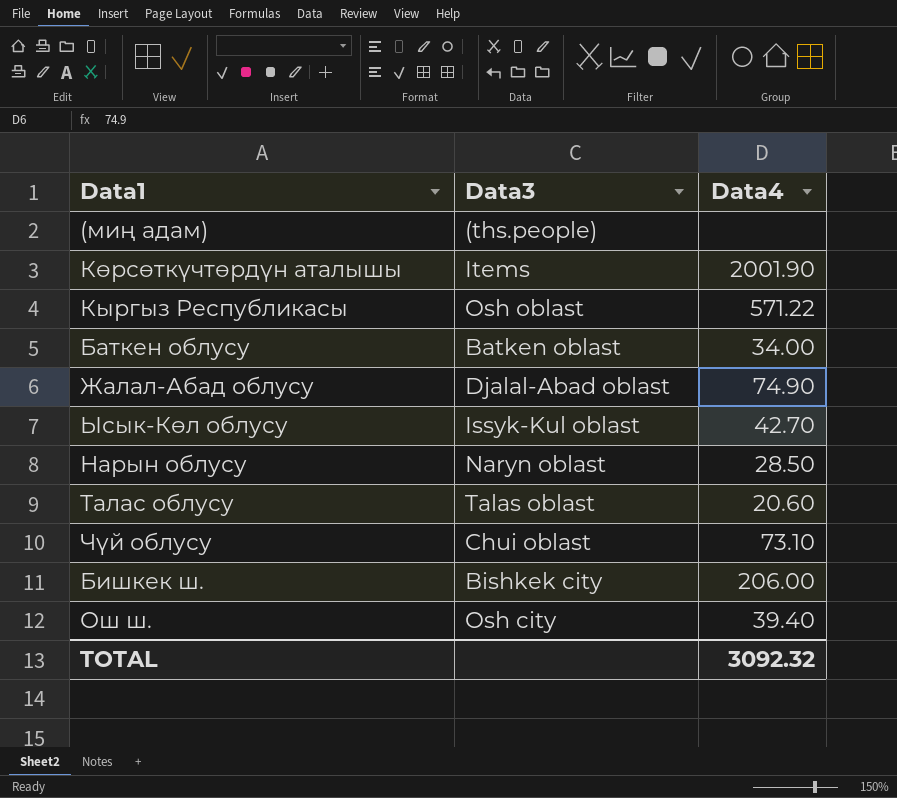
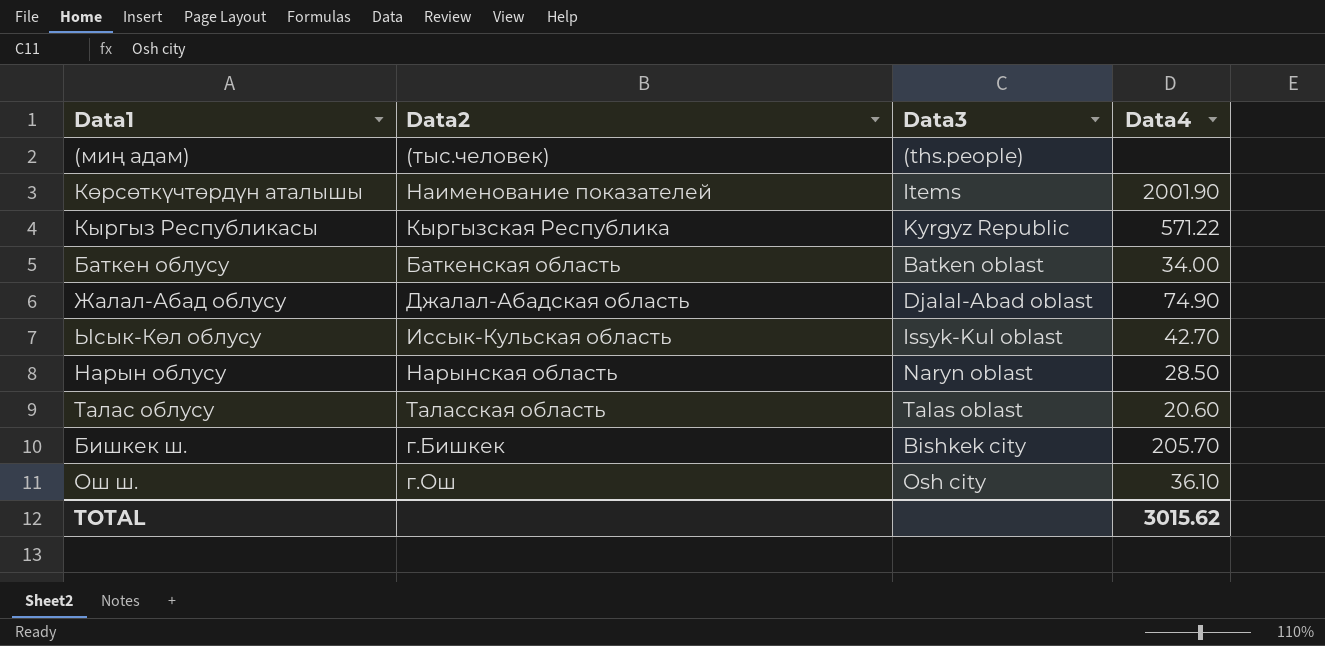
column Data2 | position: none -> 2
row Чүй облусу: Chui oblast | 73.10 -> none
Кыргыз Республикасы | Data3: Osh oblast -> Kyrgyz Republic
Бишкек ш. | Data4: 206.00 -> 205.70
Ош ш. | Data4: 39.40 -> 36.10
TOTAL | Data4: 3092.32 -> 3015.62

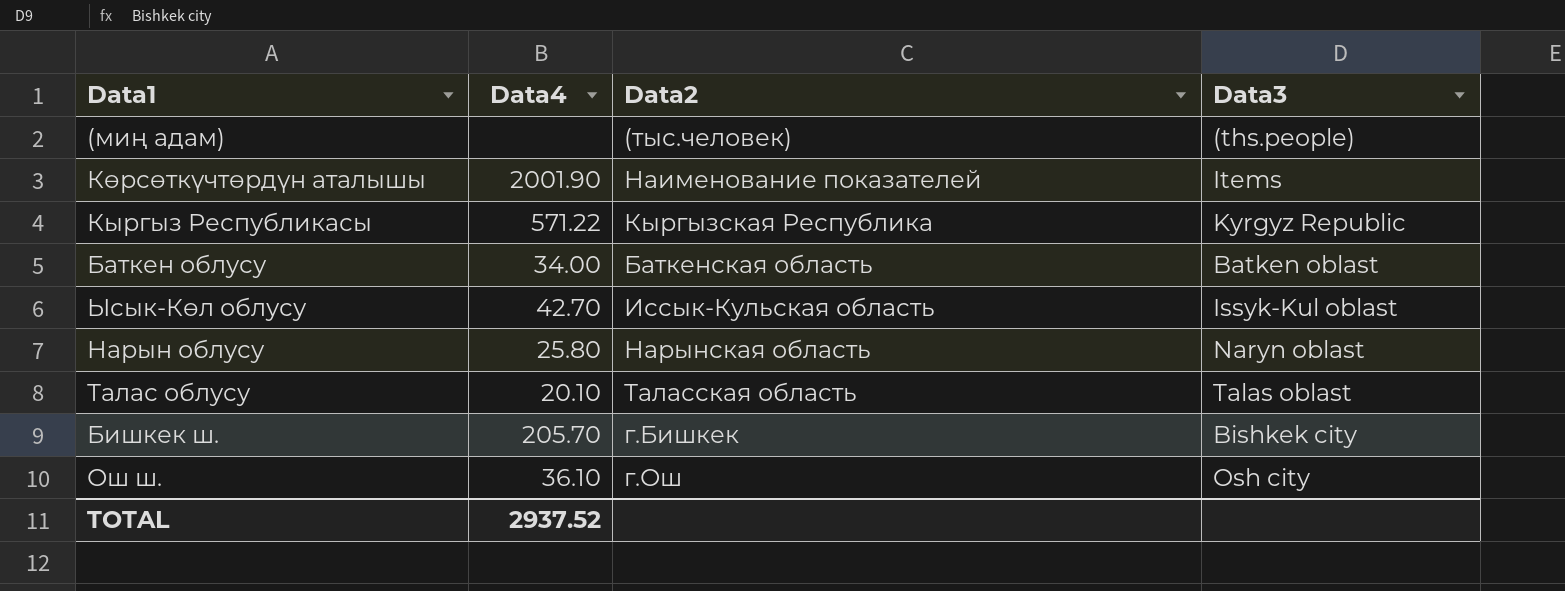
column Data4 | position: 4 -> 2
row Жалал-Абад облусу: Джалал-Абадская область | Djalal-Abad oblast | 74.90 -> none
Нарын облусу | Data4: 28.50 -> 25.80
Талас облусу | Data4: 20.60 -> 20.10
TOTAL | Data4: 3015.62 -> 2937.52

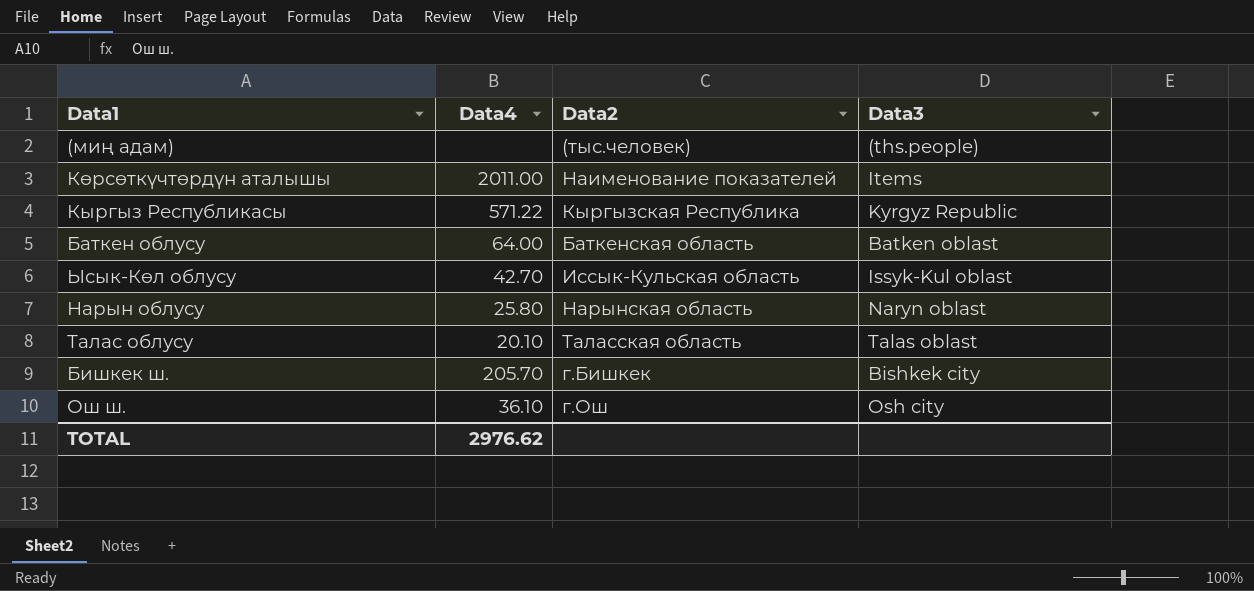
Көрсөткүчтөрдүн аталышы | Data4: 2001.90 -> 2011.00
Баткен облусу | Data4: 34.00 -> 64.00
TOTAL | Data4: 2937.52 -> 2976.62

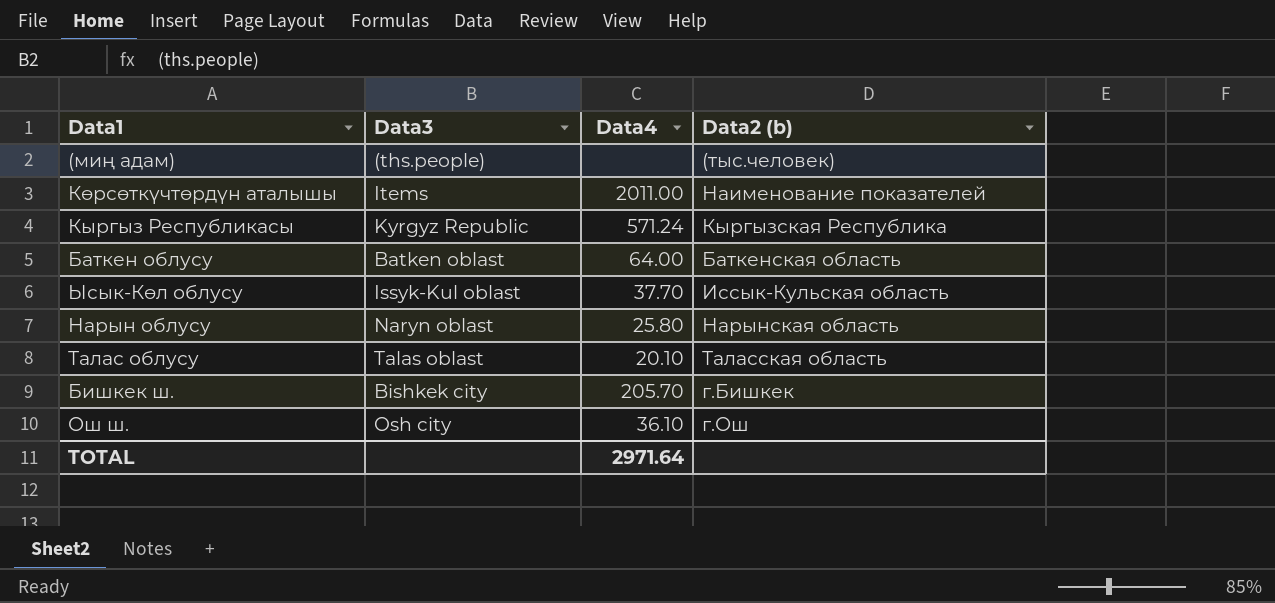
column Data3 | position: 4 -> 2
column name: Data2 -> Data2 (b)
Кыргыз Республикасы | Data4: 571.22 -> 571.24
Ысык-Көл облусу | Data4: 42.70 -> 37.70
TOTAL | Data4: 2976.62 -> 2971.64

